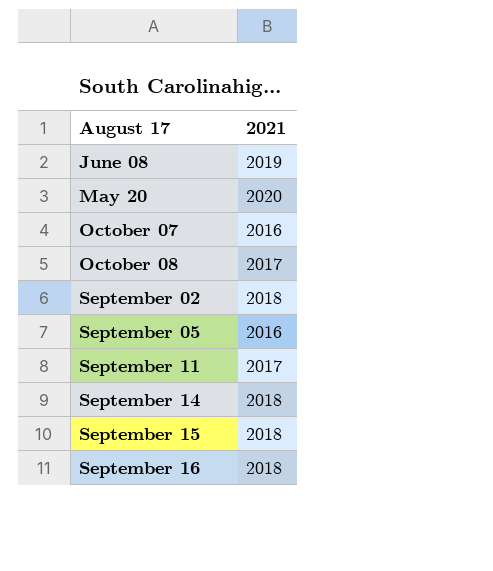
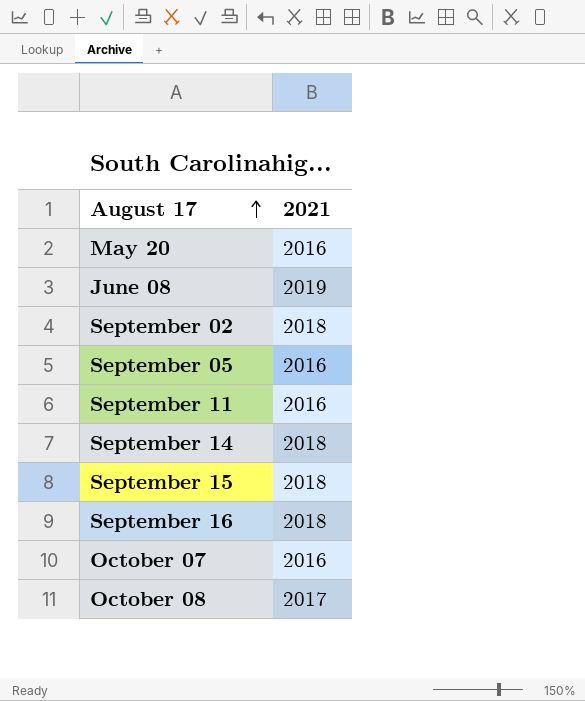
row order: none -> August 17 ascending
May 20 | 2021: 2020 -> 2016
September 11 | 2021: 2017 -> 2016

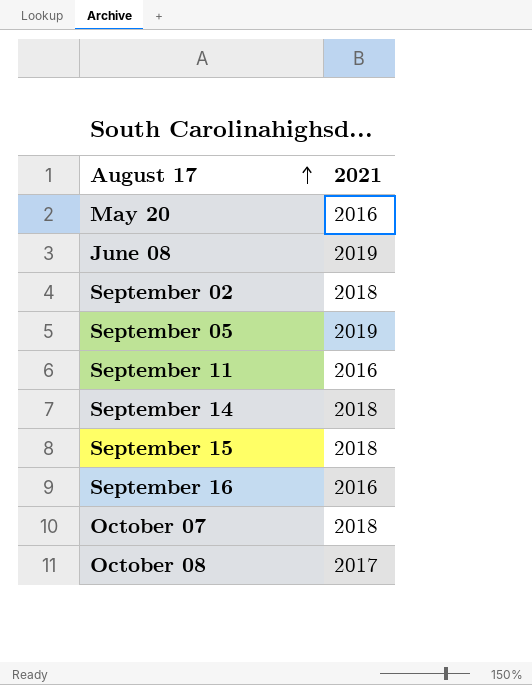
September 05 | 2021: 2016 -> 2019
September 16 | 2021: 2018 -> 2016
October 07 | 2021: 2016 -> 2018

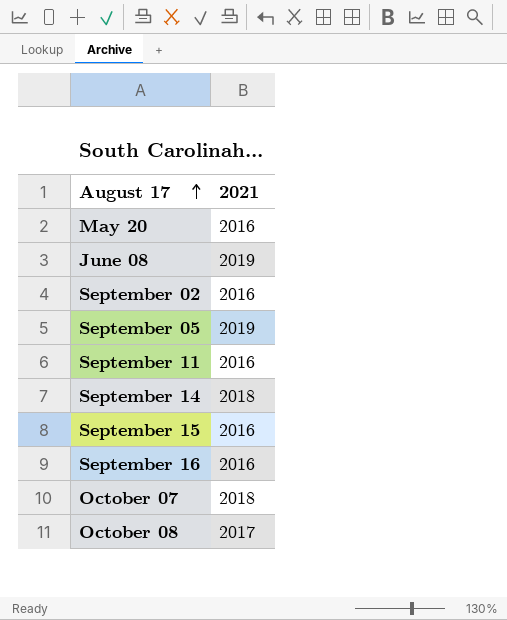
September 02 | 2021: 2018 -> 2016
September 15 | 2021: 2018 -> 2016

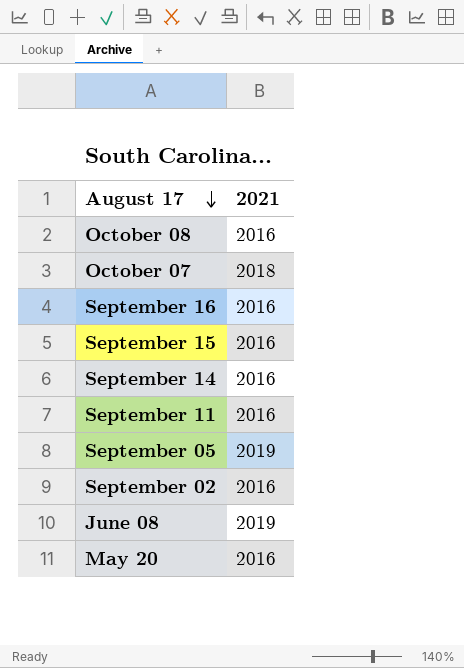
row order: August 17 ascending -> August 17 descending
October 08 | 2021: 2017 -> 2016
September 14 | 2021: 2018 -> 2016

